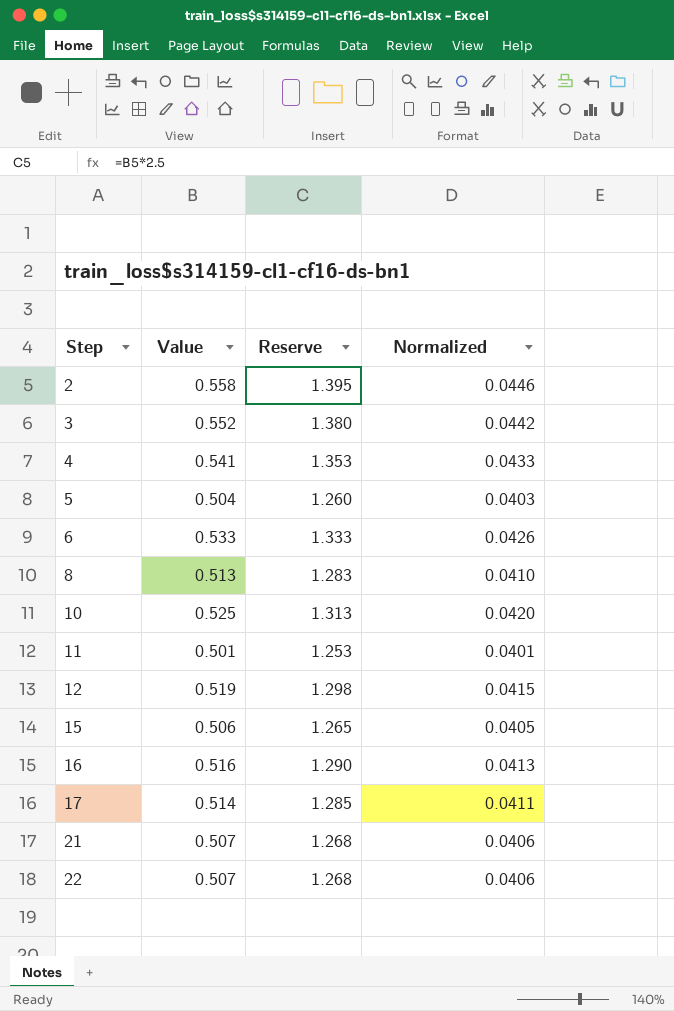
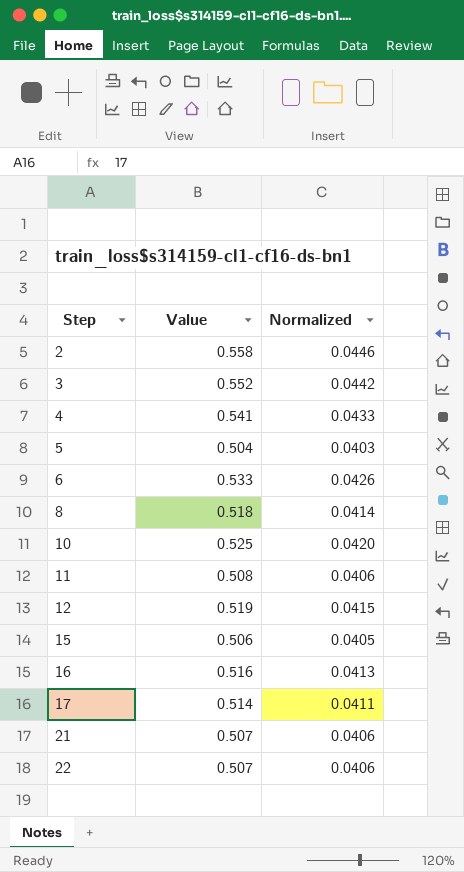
column Reserve | formula: [Value] * 2.5 -> none
8 | Value: 0.513 -> 0.518
8 | Normalized: 0.0410 -> 0.0414
11 | Value: 0.501 -> 0.508
11 | Normalized: 0.0401 -> 0.0406

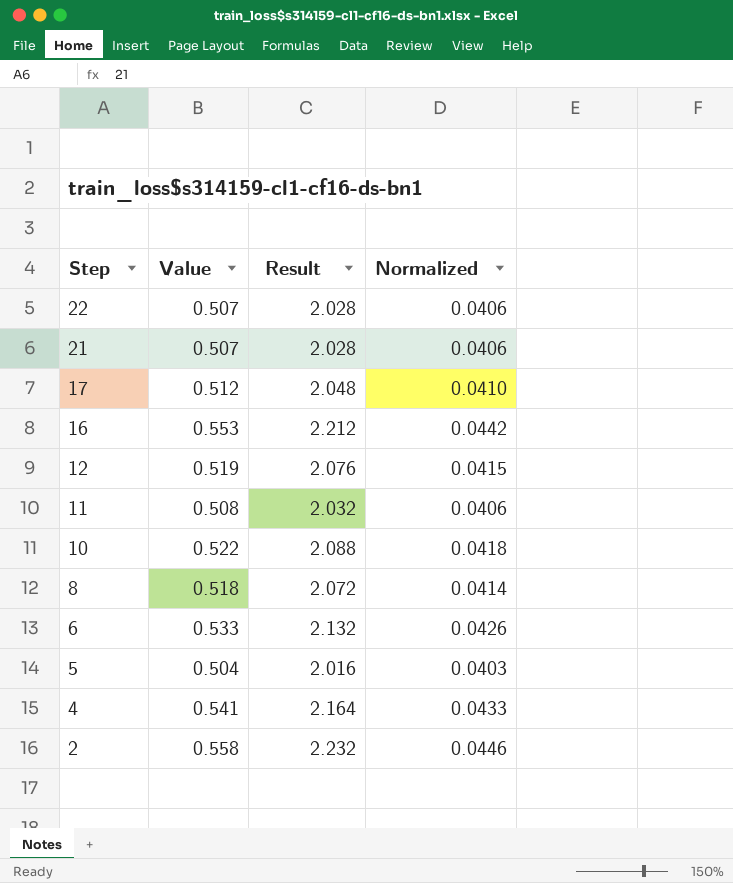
row order: Step ascending -> Step descending
column Result | formula: none -> [Value] * 4
row 3: 0.552 | 0.0442 -> none
row 15: 0.506 | 0.0405 -> none
17 | Value: 0.514 -> 0.512
17 | Normalized: 0.0411 -> 0.0410
16 | Value: 0.516 -> 0.553
16 | Normalized: 0.0413 -> 0.0442
10 | Value: 0.525 -> 0.522
10 | Normalized: 0.0420 -> 0.0418

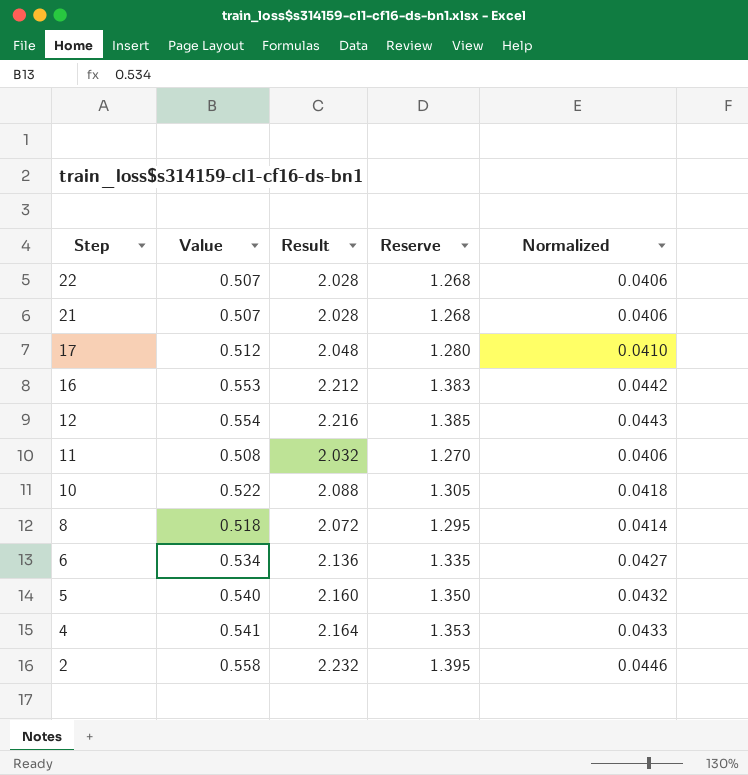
column Reserve | formula: none -> [Value] * 2.5
12 | Value: 0.519 -> 0.554
12 | Result: 2.076 -> 2.216
12 | Normalized: 0.0415 -> 0.0443
6 | Value: 0.533 -> 0.534
6 | Result: 2.132 -> 2.136
6 | Normalized: 0.0426 -> 0.0427
5 | Value: 0.504 -> 0.540
5 | Result: 2.016 -> 2.160
5 | Normalized: 0.0403 -> 0.0432

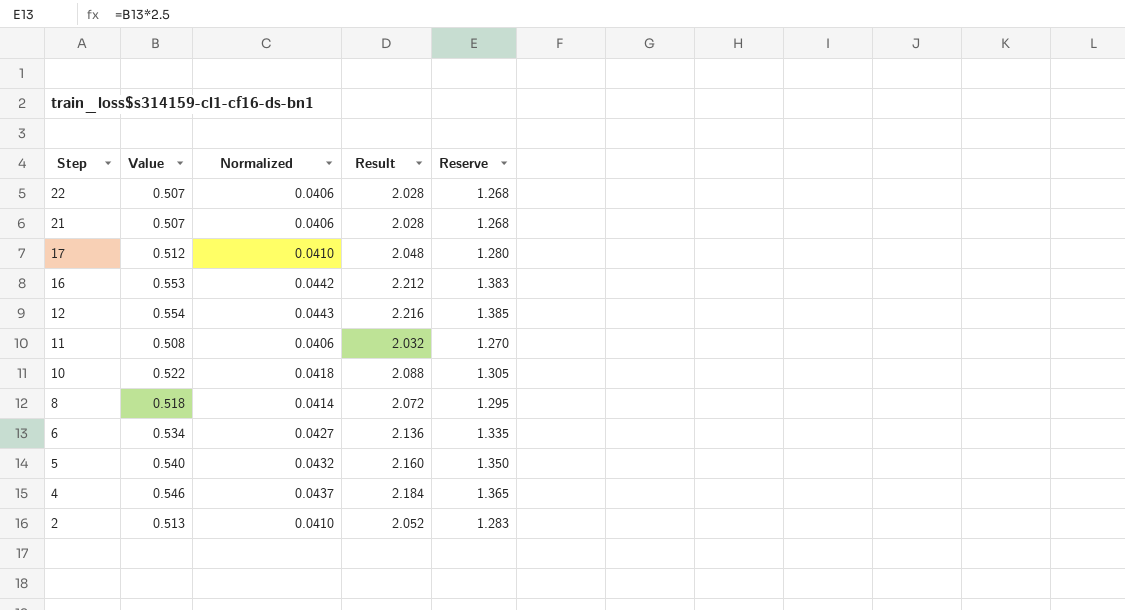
column Normalized | position: 5 -> 3
4 | Value: 0.541 -> 0.546
4 | Normalized: 0.0433 -> 0.0437
4 | Result: 2.164 -> 2.184
4 | Reserve: 1.353 -> 1.365
2 | Value: 0.558 -> 0.513
2 | Normalized: 0.0446 -> 0.0410
2 | Result: 2.232 -> 2.052
2 | Reserve: 1.395 -> 1.283

